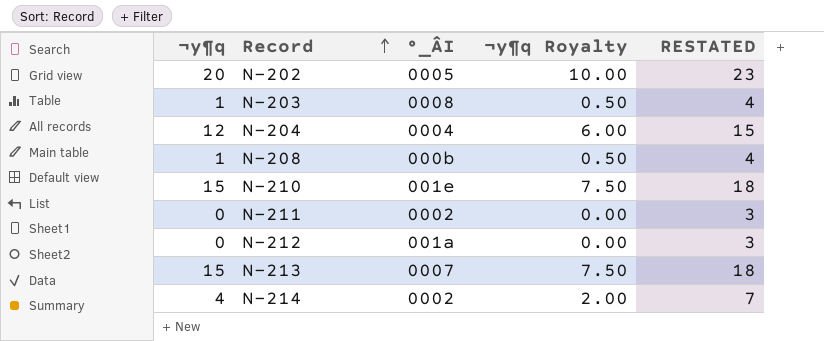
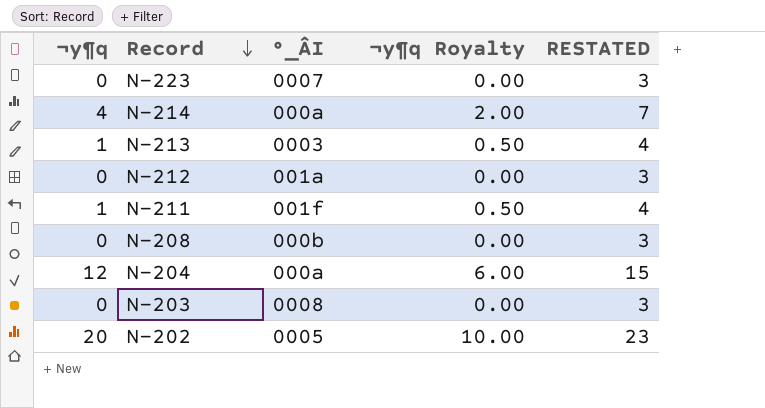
row order: Record ascending -> Record descending
row N-210: 15 | 001e | 7.50 | 18 -> none
row N-223: none -> 0 | 0007 | 0.00 | 3
N-214 | °_ÂI: 0002 -> 000a
N-213 | ¬y¶q: 15 -> 1
N-213 | °_ÂI: 0007 -> 0003
N-213 | ¬y¶q Royalty: 7.50 -> 0.50
N-213 | RESTATED: 18 -> 4
N-211 | ¬y¶q: 0 -> 1
N-211 | °_ÂI: 0002 -> 001f
N-211 | ¬y¶q Royalty: 0.00 -> 0.50
N-211 | RESTATED: 3 -> 4
N-208 | ¬y¶q: 1 -> 0
N-208 | ¬y¶q Royalty: 0.50 -> 0.00
N-208 | RESTATED: 4 -> 3
N-204 | °_ÂI: 0004 -> 000a
N-203 | ¬y¶q: 1 -> 0
N-203 | ¬y¶q Royalty: 0.50 -> 0.00
N-203 | RESTATED: 4 -> 3

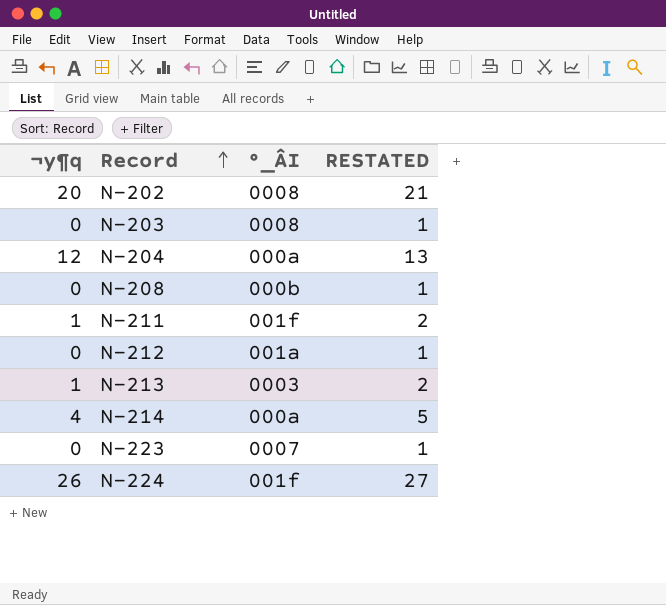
row order: Record descending -> Record ascending
column ¬y¶q Royalty | formula: [¬y¶q] * 0.5 -> none
column RESTATED | formula: [¬y¶q] + 3 -> [¬y¶q] + 1
N-202 | °_ÂI: 0005 -> 0008
row N-224: none -> 26 | 001f | 27

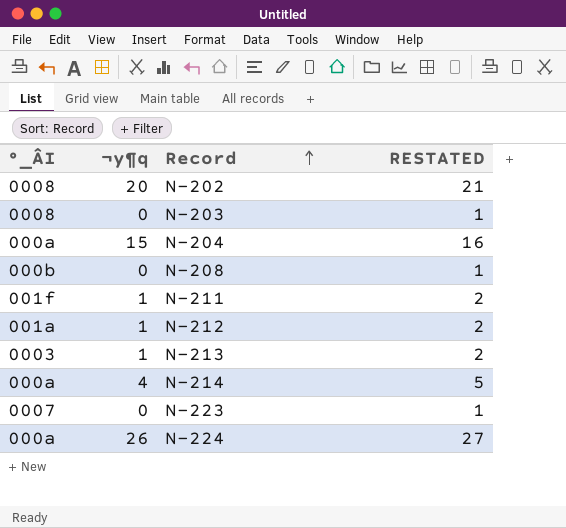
column °_ÂI | position: 3 -> 1
N-204 | ¬y¶q: 12 -> 15
N-204 | RESTATED: 13 -> 16
N-212 | ¬y¶q: 0 -> 1
N-212 | RESTATED: 1 -> 2
N-224 | °_ÂI: 001f -> 000a

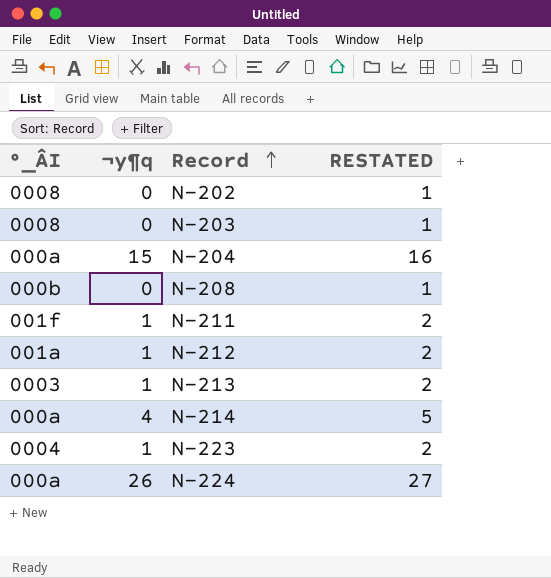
N-202 | ¬y¶q: 20 -> 0
N-202 | RESTATED: 21 -> 1
N-223 | °_ÂI: 0007 -> 0004
N-223 | ¬y¶q: 0 -> 1
N-223 | RESTATED: 1 -> 2

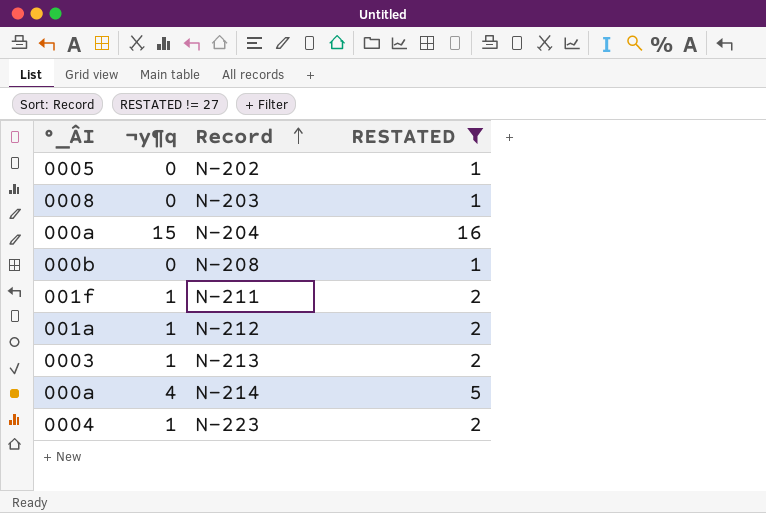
filter: none -> RESTATED != 27
N-202 | °_ÂI: 0008 -> 0005

